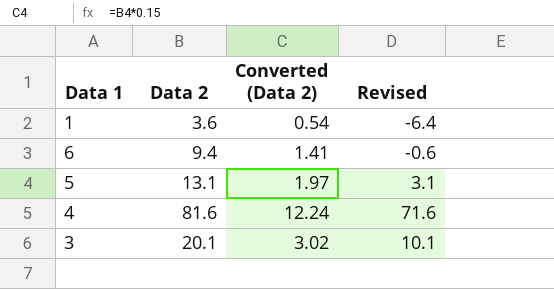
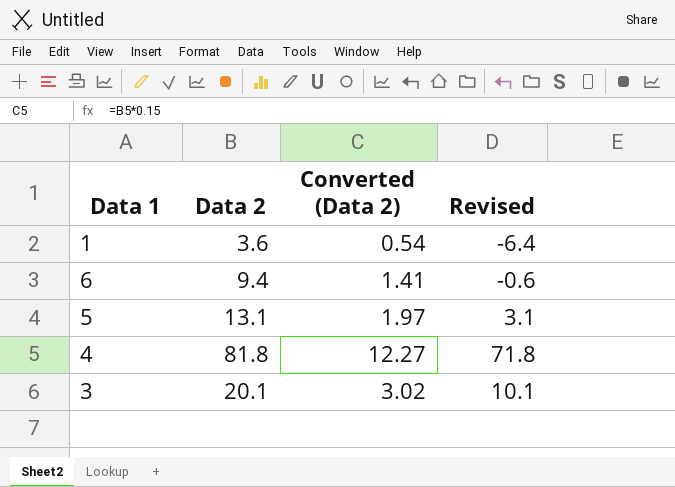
4 | Data 2: 81.6 -> 81.8
4 | Converted (Data 2): 12.24 -> 12.27
4 | Revised: 71.6 -> 71.8

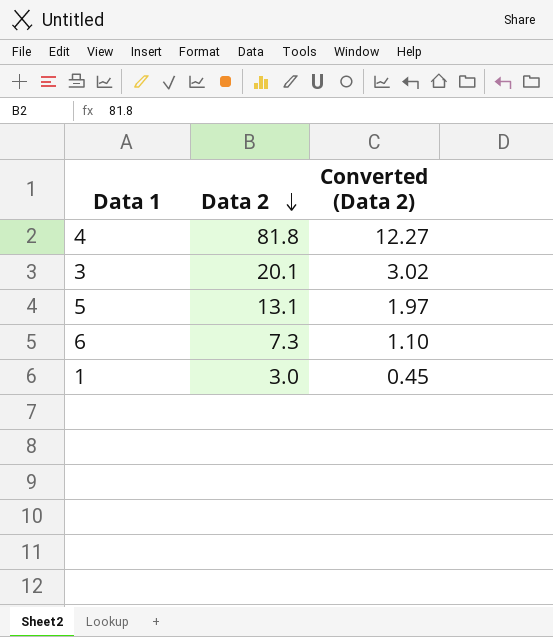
row order: none -> Data 2 descending
column Revised | formula: [Data 2] - 10 -> none
6 | Data 2: 9.4 -> 7.3
6 | Converted (Data 2): 1.41 -> 1.10
1 | Data 2: 3.6 -> 3.0
1 | Converted (Data 2): 0.54 -> 0.45

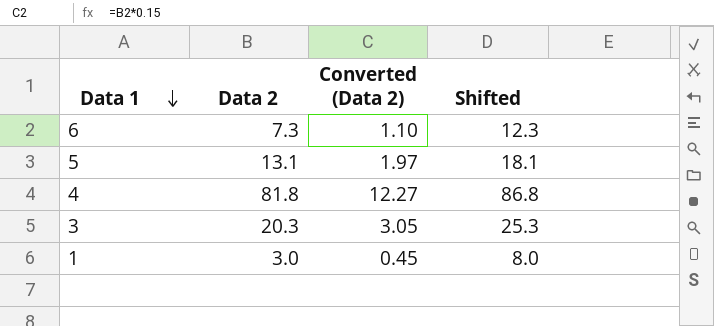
row order: Data 2 descending -> Data 1 descending
column Shifted | formula: none -> [Data 2] + 5
3 | Data 2: 20.1 -> 20.3
3 | Converted (Data 2): 3.02 -> 3.05

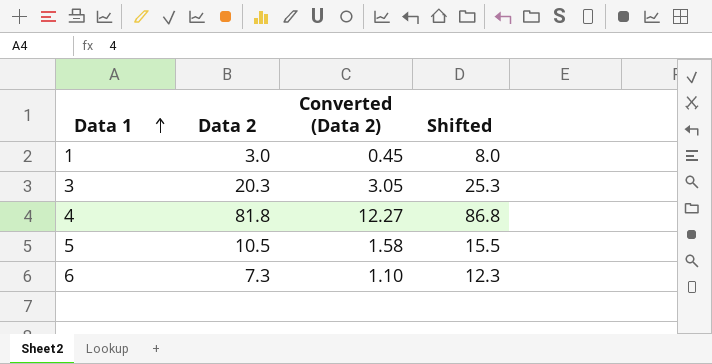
row order: Data 1 descending -> Data 1 ascending
5 | Data 2: 13.1 -> 10.5
5 | Converted (Data 2): 1.97 -> 1.58
5 | Shifted: 18.1 -> 15.5

